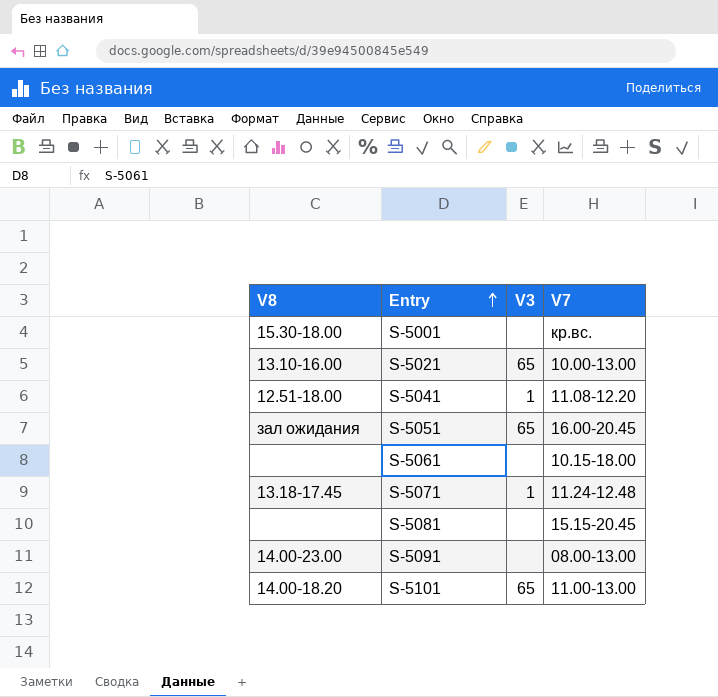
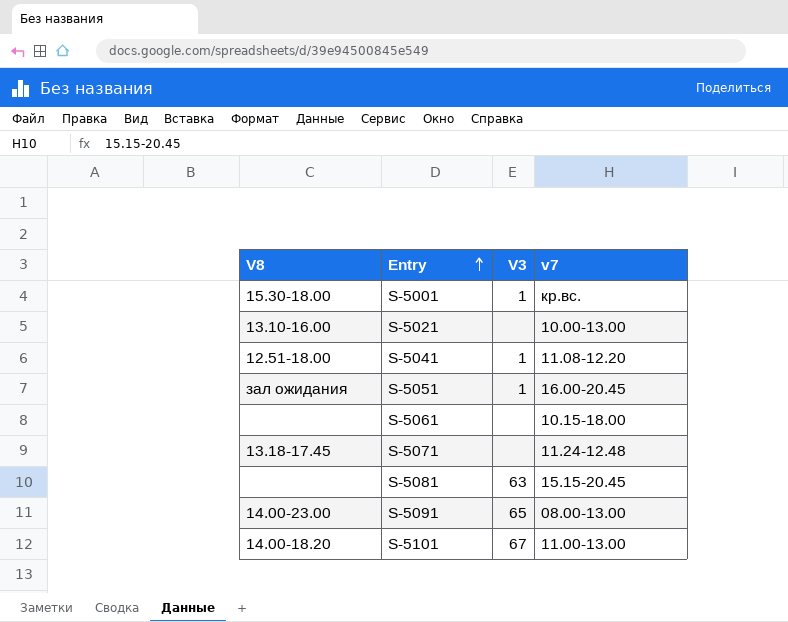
column name: V7 -> v7
S-5001 | V3: none -> 1
S-5021 | V3: 65 -> none
S-5051 | V3: 65 -> 1
S-5071 | V3: 1 -> none
S-5081 | V3: none -> 63
S-5091 | V3: none -> 65
S-5101 | V3: 65 -> 67

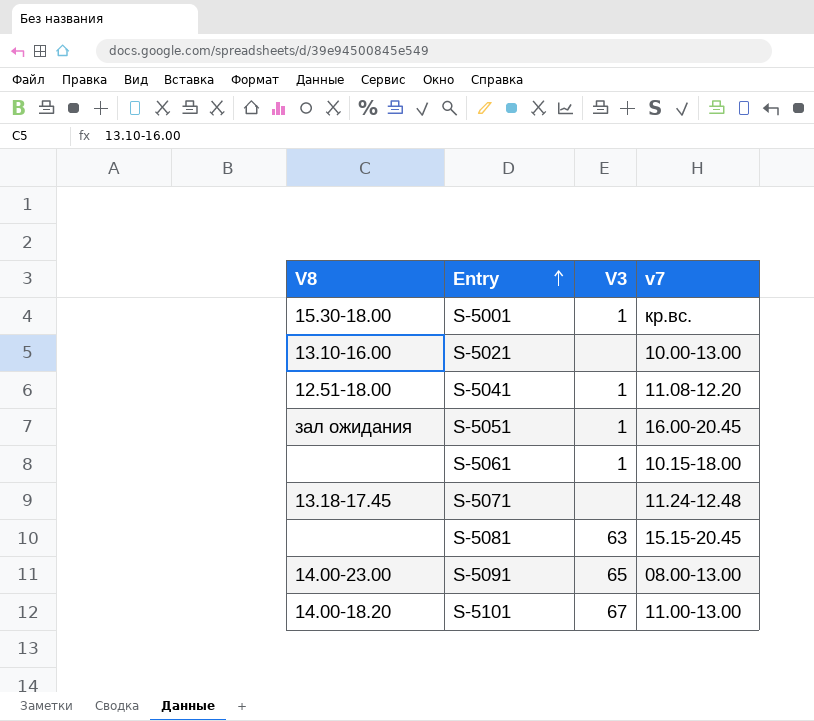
S-5061 | V3: none -> 1

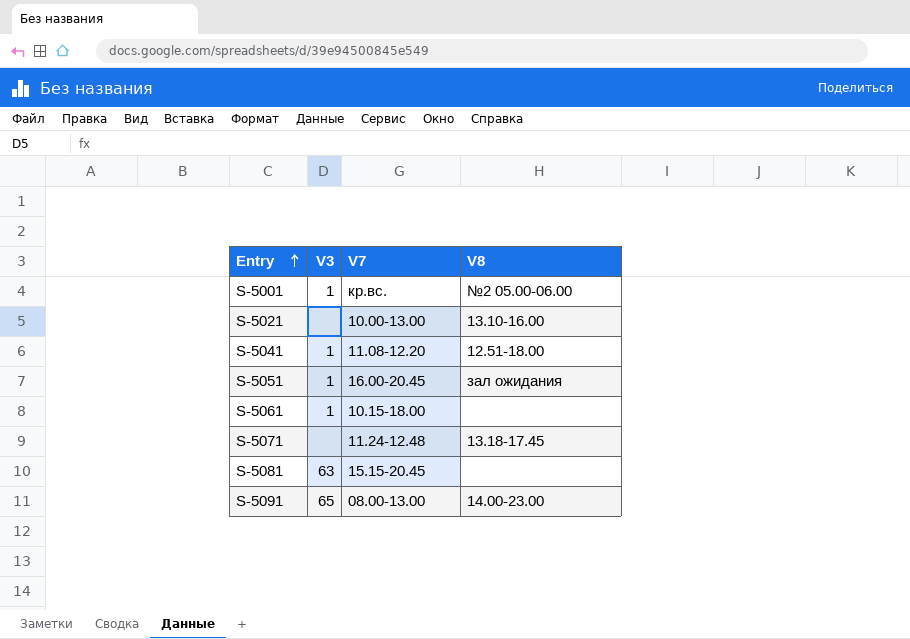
column name: v7 -> V7
column V8 | position: 1 -> 4
row S-5101: 14.00-18.20 | 67 | 11.00-13.00 -> none
S-5001 | V8: 15.30-18.00 -> №2 05.00-06.00

